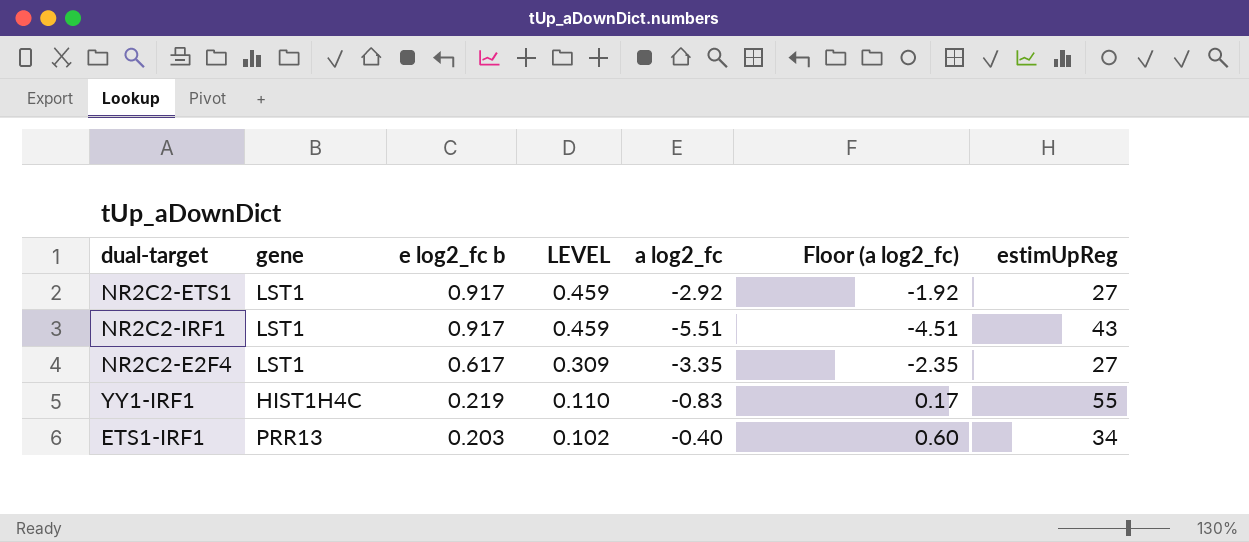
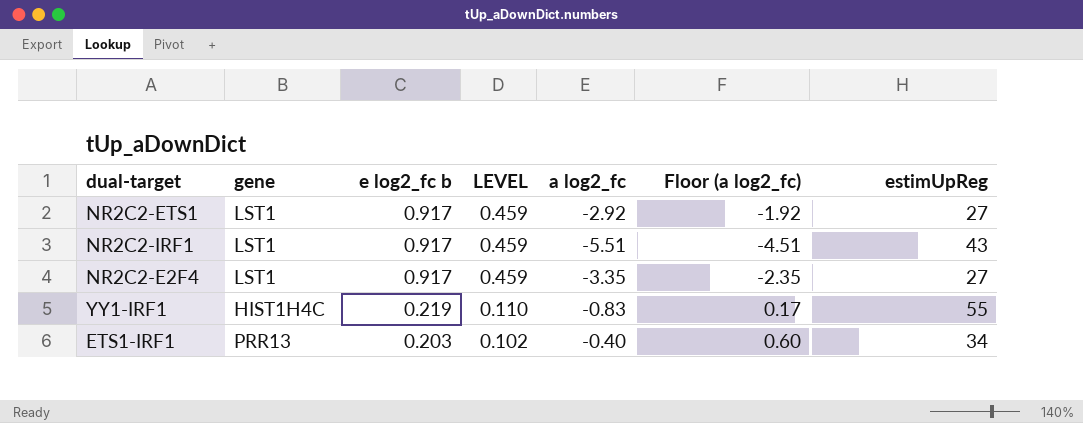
NR2C2-E2F4 | e log2_fc b: 0.617 -> 0.917
NR2C2-E2F4 | LEVEL: 0.309 -> 0.459

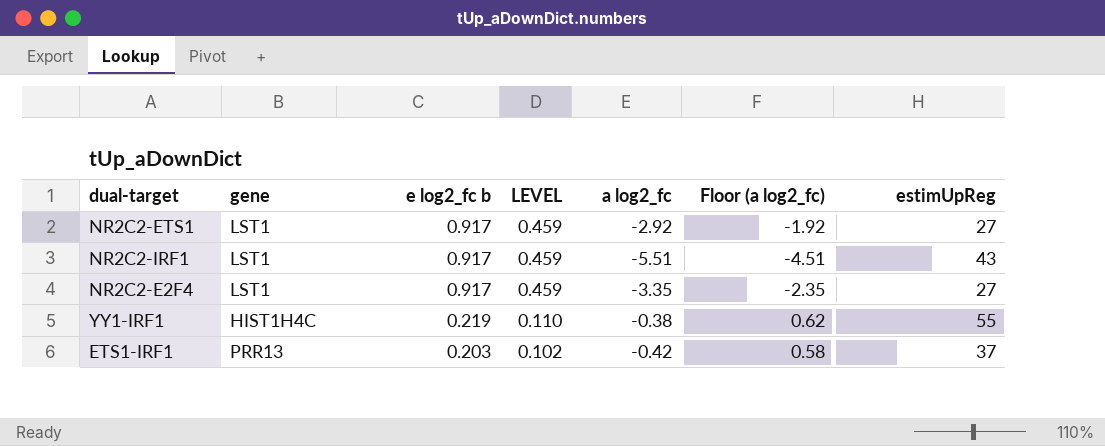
YY1-IRF1 | a log2_fc: -0.83 -> -0.38
YY1-IRF1 | Floor (a log2_fc): 0.17 -> 0.62
ETS1-IRF1 | a log2_fc: -0.40 -> -0.42
ETS1-IRF1 | Floor (a log2_fc): 0.60 -> 0.58
ETS1-IRF1 | estimUpReg: 34 -> 37

